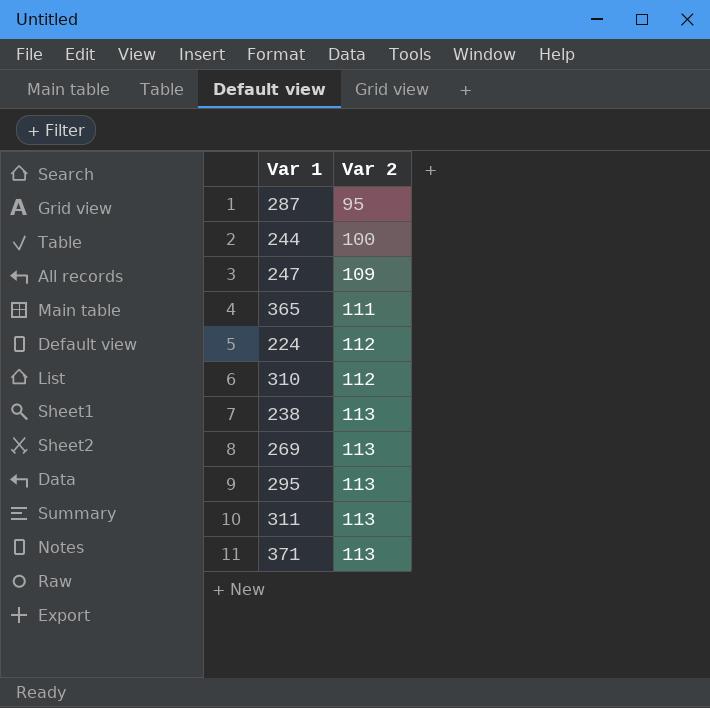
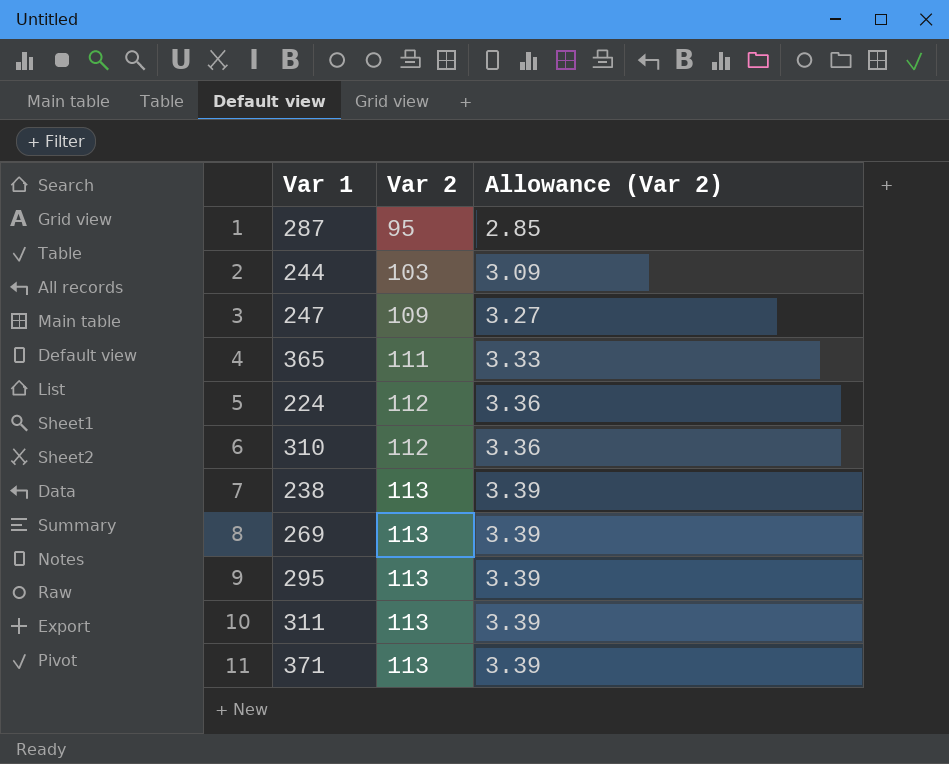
column Allowance (Var 2) | formula: none -> [Var 2] * 0.03
244 | Var 2: 100 -> 103

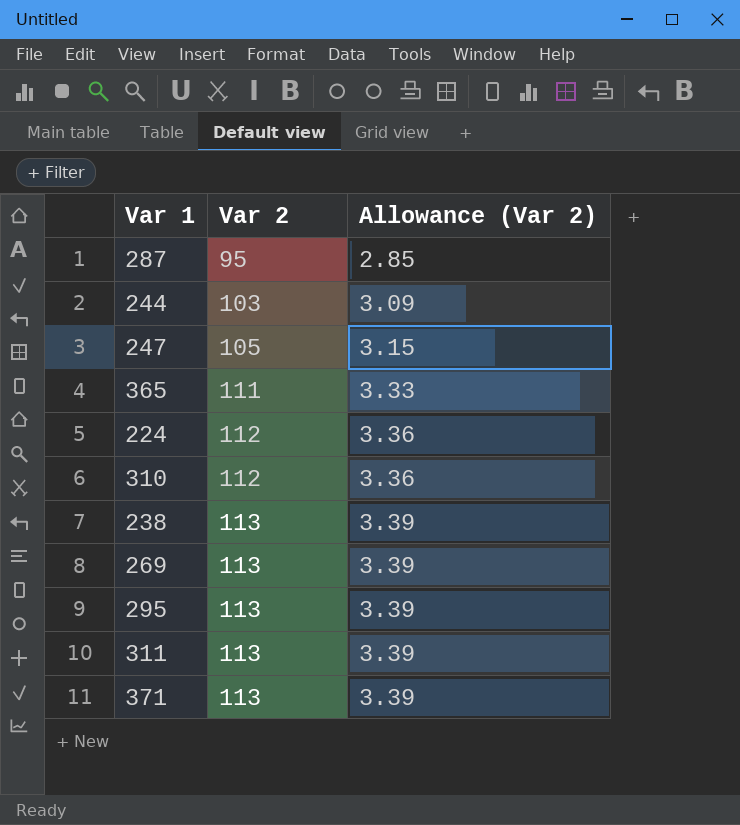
247 | Var 2: 109 -> 105
247 | Allowance (Var 2): 3.27 -> 3.15

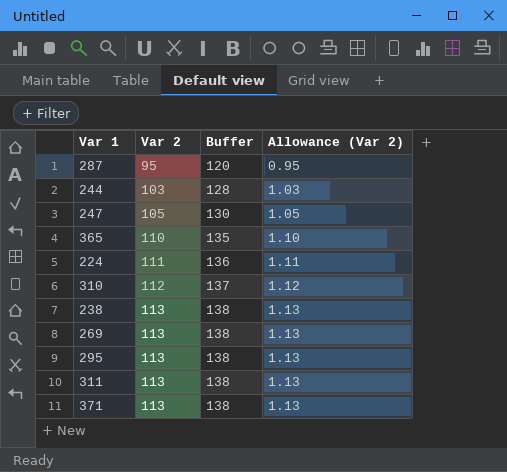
column Buffer | formula: none -> [Var 2] + 25
column Allowance (Var 2) | formula: [Var 2] * 0.03 -> [Var 2] * 0.01
365 | Var 2: 111 -> 110
224 | Var 2: 112 -> 111

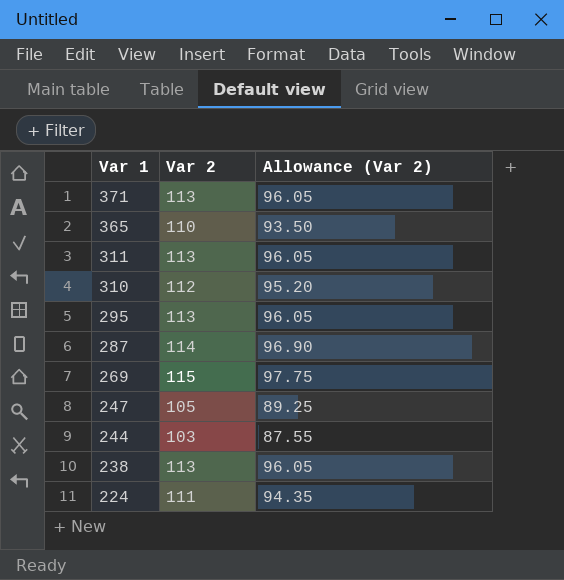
row order: Var 2 ascending -> Var 1 descending
column Buffer | formula: [Var 2] + 25 -> none
column Allowance (Var 2) | formula: [Var 2] * 0.01 -> [Var 2] * 0.85
287 | Var 2: 95 -> 114
269 | Var 2: 113 -> 115

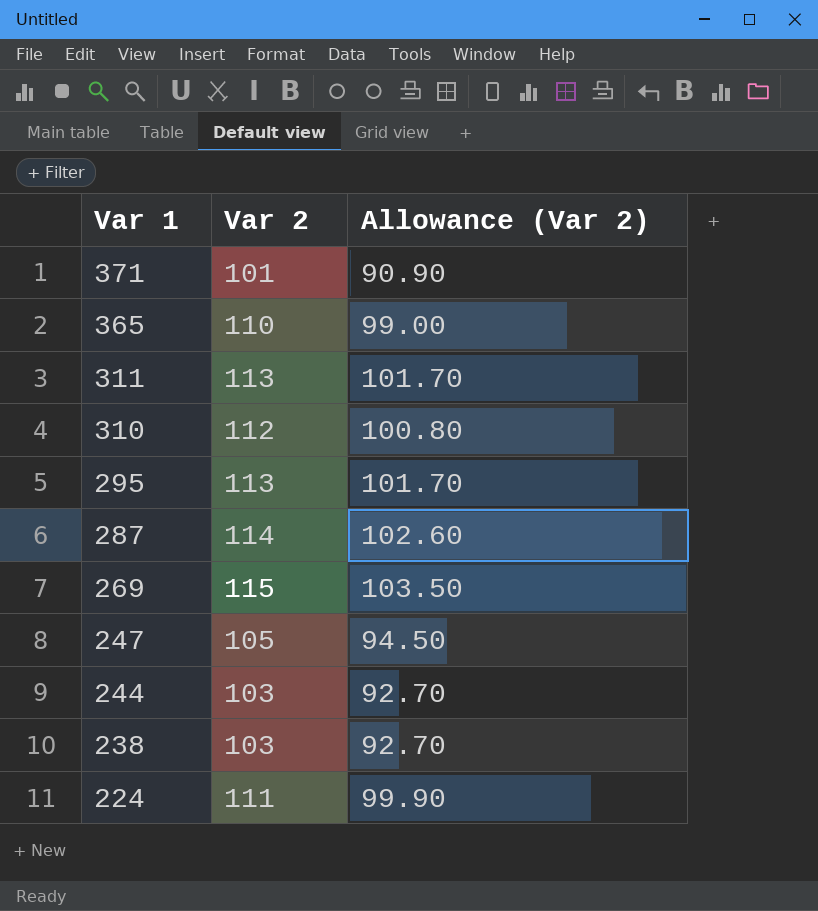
column Allowance (Var 2) | formula: [Var 2] * 0.85 -> [Var 2] * 0.9
371 | Var 2: 113 -> 101
238 | Var 2: 113 -> 103

